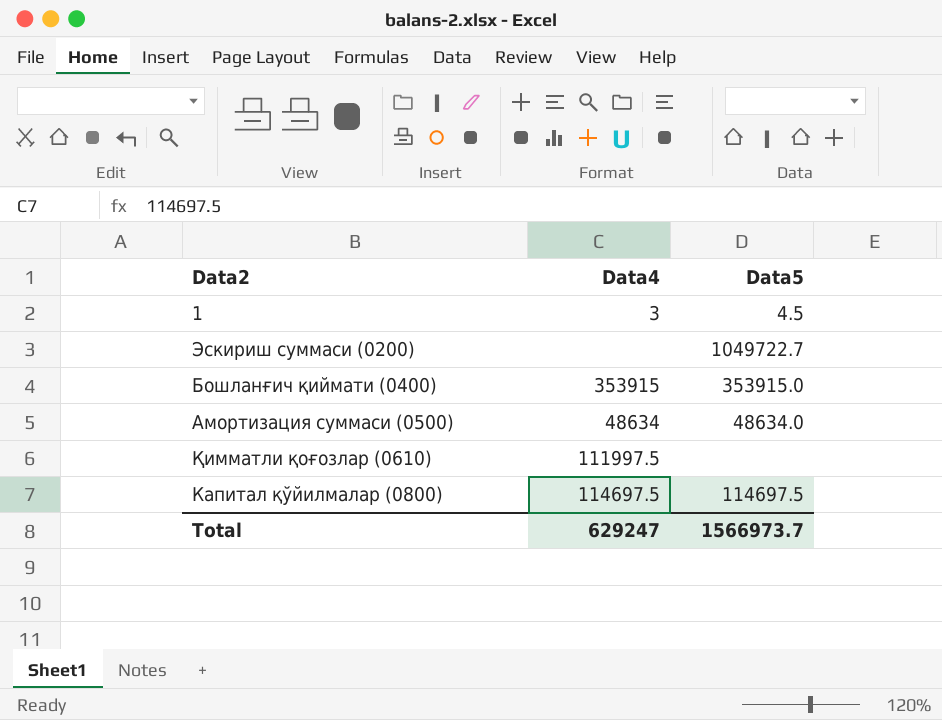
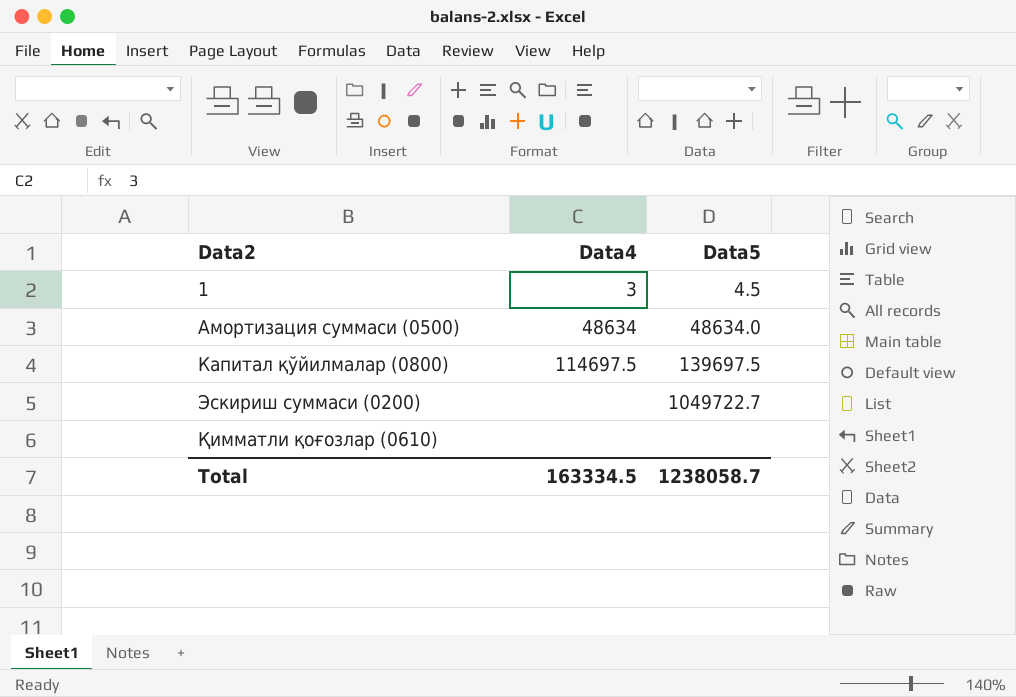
row order: none -> Data2 ascending
row Бошланғич қиймати (0400): 353915 | 353915.0 -> none
Капитал қўйилмалар (0800) | Data5: 114697.5 -> 139697.5
Қимматли қоғозлар (0610) | Data4: 111997.5 -> none
Total | Data4: 629247 -> 163334.5
Total | Data5: 1566973.7 -> 1238058.7

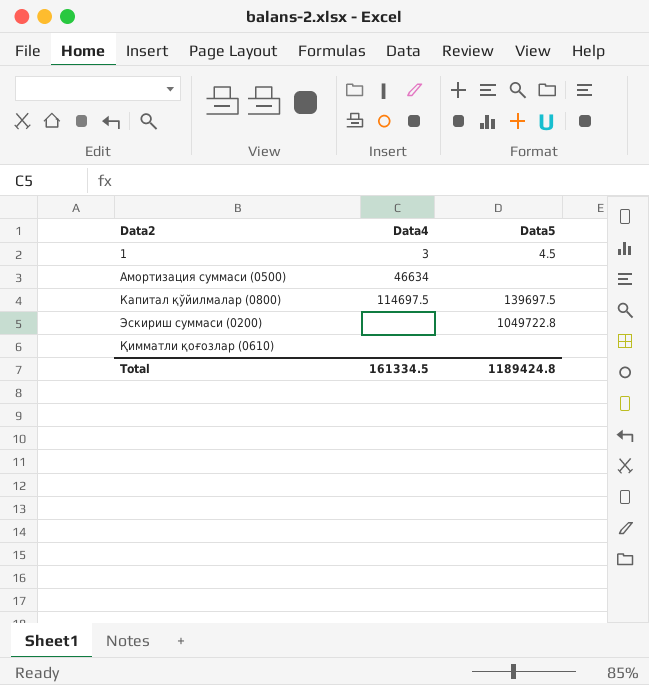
Амортизация суммаси (0500) | Data4: 48634 -> 46634
Амортизация суммаси (0500) | Data5: 48634.0 -> none
Эскириш суммаси (0200) | Data5: 1049722.7 -> 1049722.8
Total | Data4: 163334.5 -> 161334.5
Total | Data5: 1238058.7 -> 1189424.8

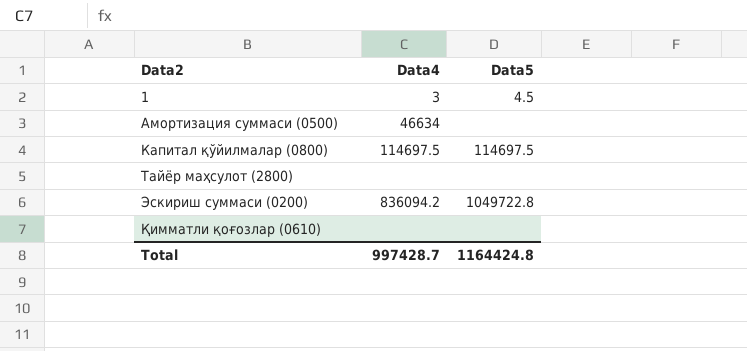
Капитал қўйилмалар (0800) | Data5: 139697.5 -> 114697.5
row Тайёр маҳсулот (2800): none -> none | none
Эскириш суммаси (0200) | Data4: none -> 836094.2
Total | Data4: 161334.5 -> 997428.7
Total | Data5: 1189424.8 -> 1164424.8

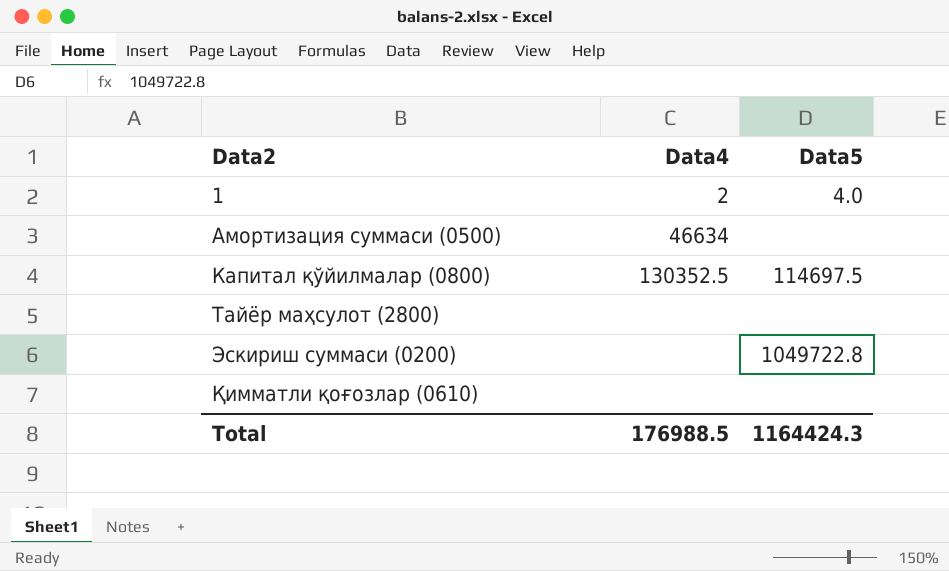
1 | Data4: 3 -> 2
1 | Data5: 4.5 -> 4.0
Капитал қўйилмалар (0800) | Data4: 114697.5 -> 130352.5
Эскириш суммаси (0200) | Data4: 836094.2 -> none
Total | Data4: 997428.7 -> 176988.5
Total | Data5: 1164424.8 -> 1164424.3

